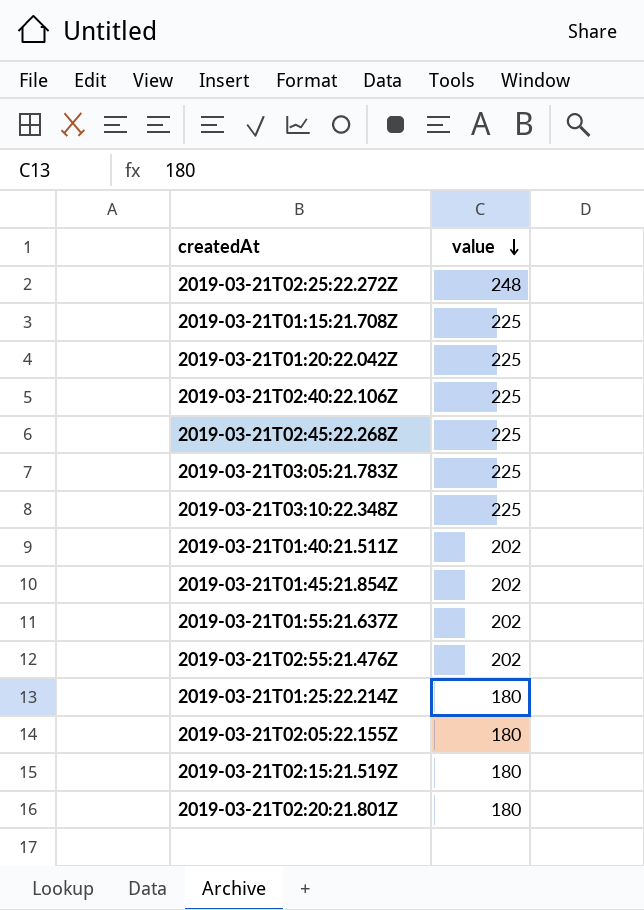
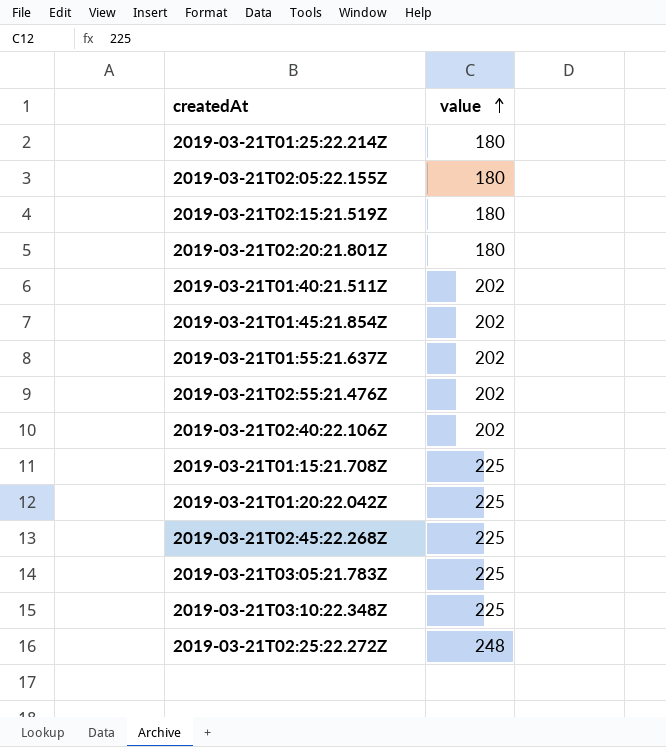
row order: value descending -> value ascending
2019-03-21T02:40:22.106Z | value: 225 -> 202

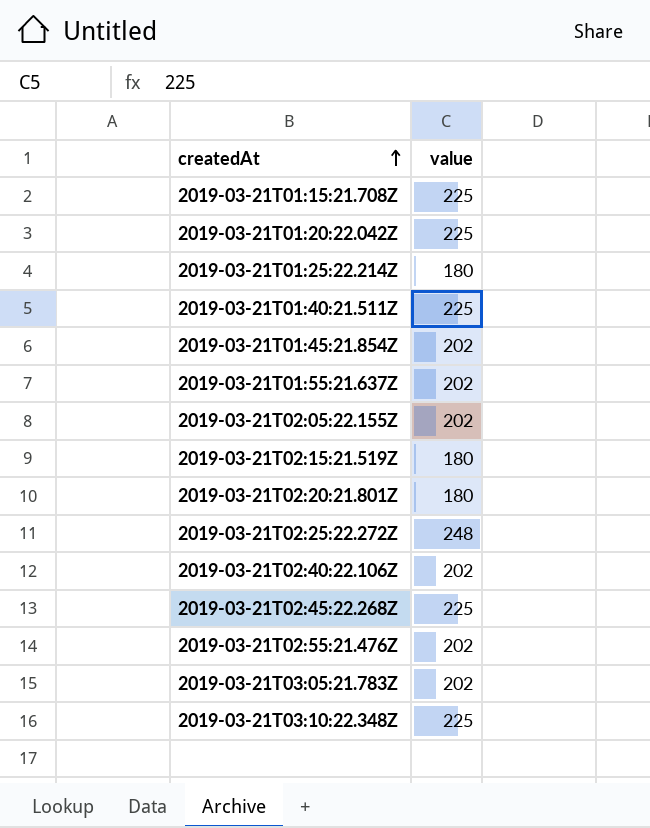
row order: value ascending -> createdAt ascending
2019-03-21T01:40:21.511Z | value: 202 -> 225
2019-03-21T02:05:22.155Z | value: 180 -> 202
2019-03-21T03:05:21.783Z | value: 225 -> 202

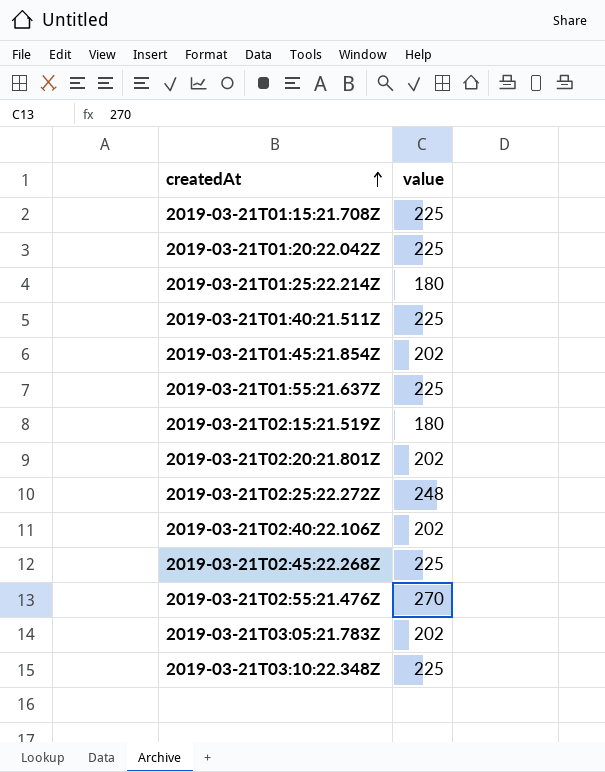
row 2019-03-21T02:05:22.155Z: 202 -> none
2019-03-21T01:55:21.637Z | value: 202 -> 225
2019-03-21T02:20:21.801Z | value: 180 -> 202
2019-03-21T02:55:21.476Z | value: 202 -> 270

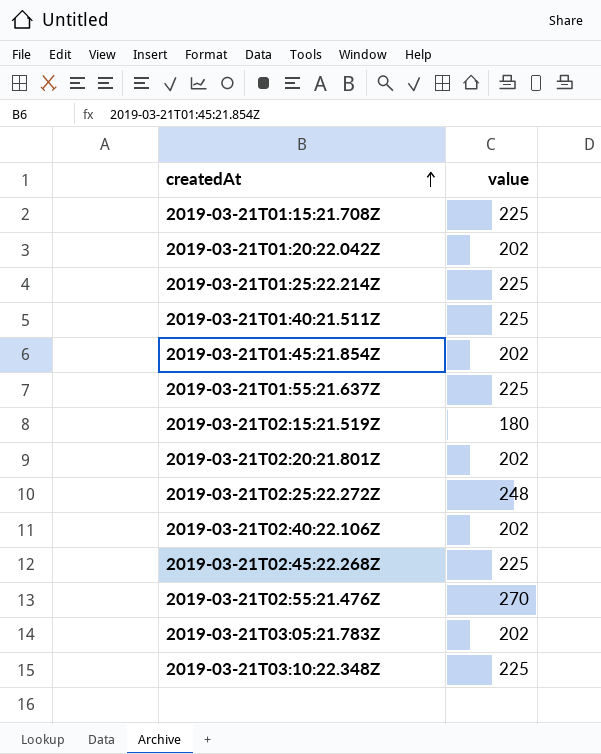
2019-03-21T01:20:22.042Z | value: 225 -> 202
2019-03-21T01:25:22.214Z | value: 180 -> 225

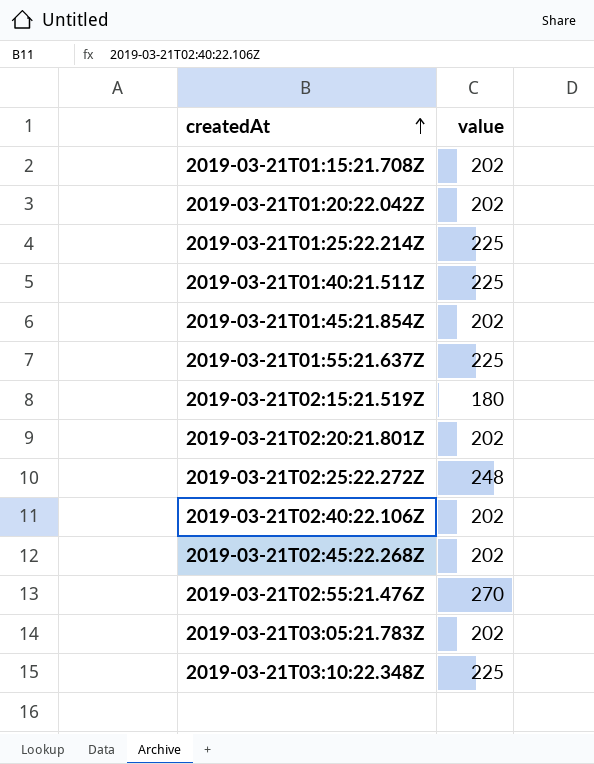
2019-03-21T01:15:21.708Z | value: 225 -> 202
2019-03-21T02:45:22.268Z | value: 225 -> 202

